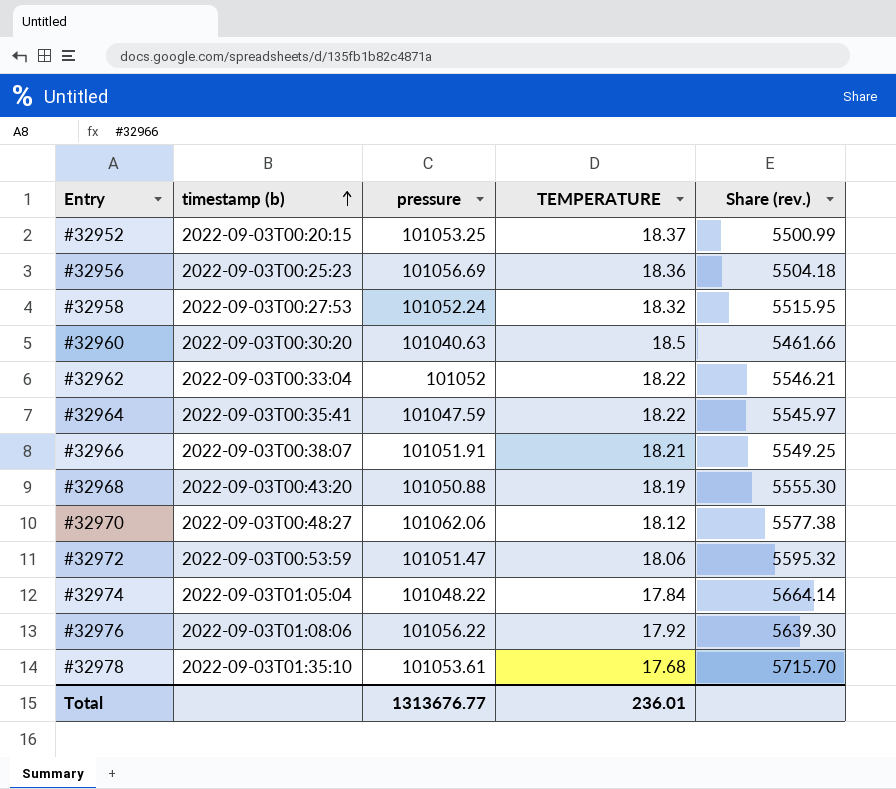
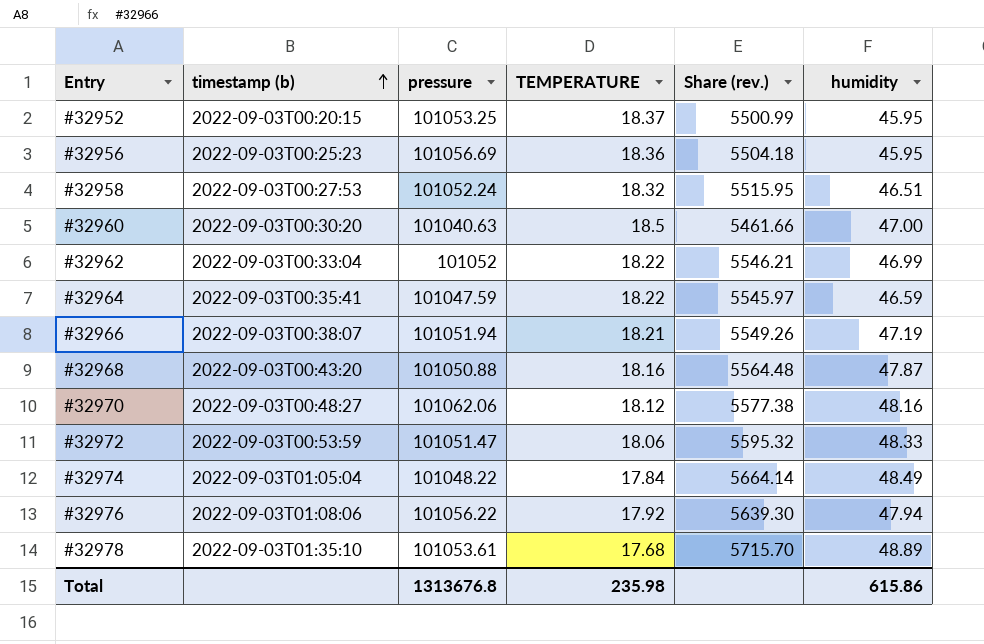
column humidity | position: none -> 6
#32966 | pressure: 101051.91 -> 101051.94
#32966 | Share (rev.): 5549.25 -> 5549.26
#32968 | TEMPERATURE: 18.19 -> 18.16
#32968 | Share (rev.): 5555.30 -> 5564.48
Total | pressure: 1313676.77 -> 1313676.8
Total | TEMPERATURE: 236.01 -> 235.98

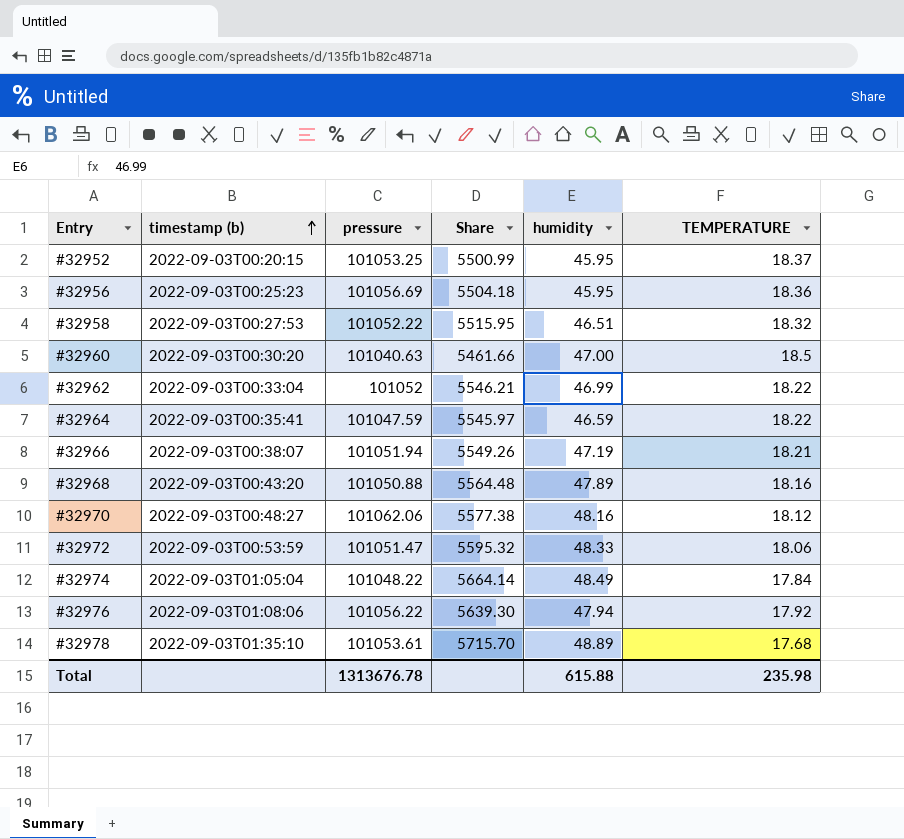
column name: Share (rev.) -> Share
column TEMPERATURE | position: 4 -> 6
#32958 | pressure: 101052.24 -> 101052.22
#32968 | humidity: 47.87 -> 47.89
Total | pressure: 1313676.8 -> 1313676.78
Total | humidity: 615.86 -> 615.88

